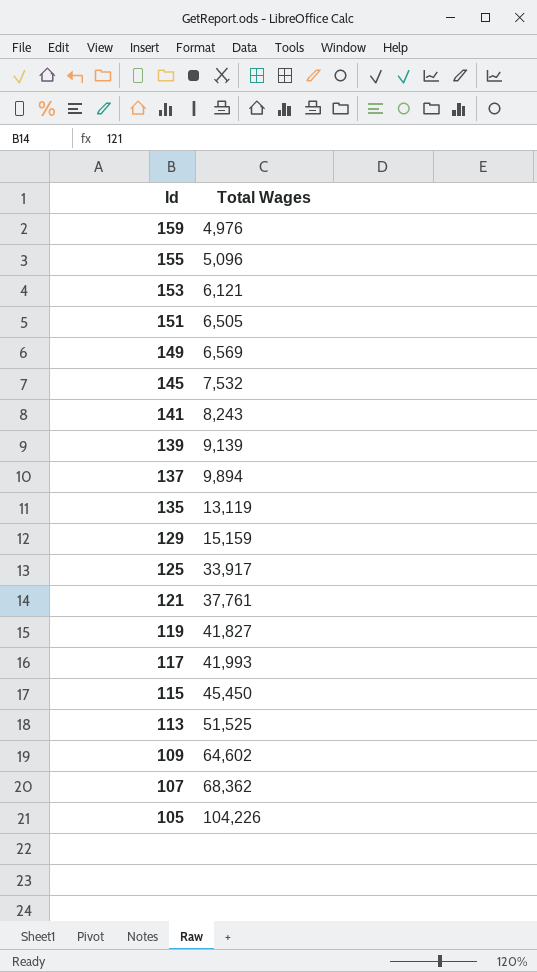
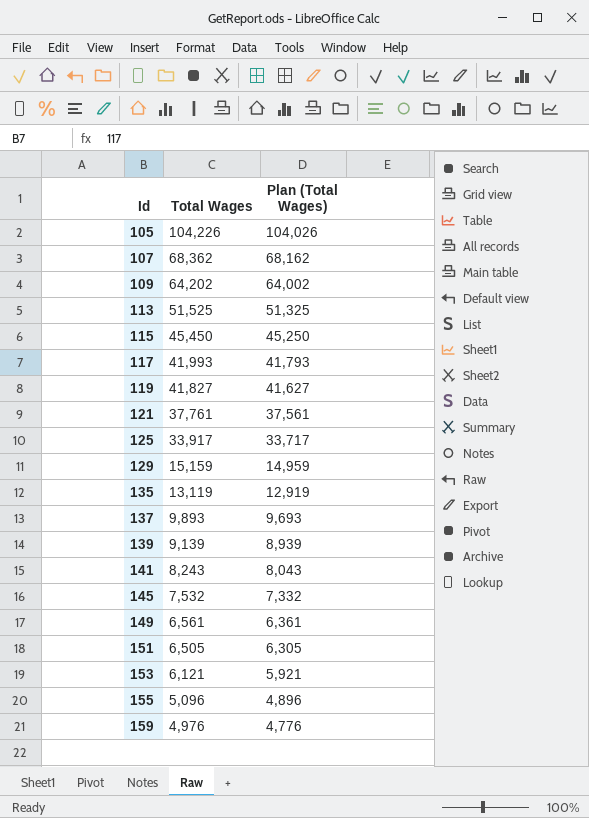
row order: Id descending -> Id ascending
column Plan (Total Wages) | formula: none -> [Total Wages] - 200
109 | Total Wages: 64,602 -> 64,202
137 | Total Wages: 9,894 -> 9,893
149 | Total Wages: 6,569 -> 6,561

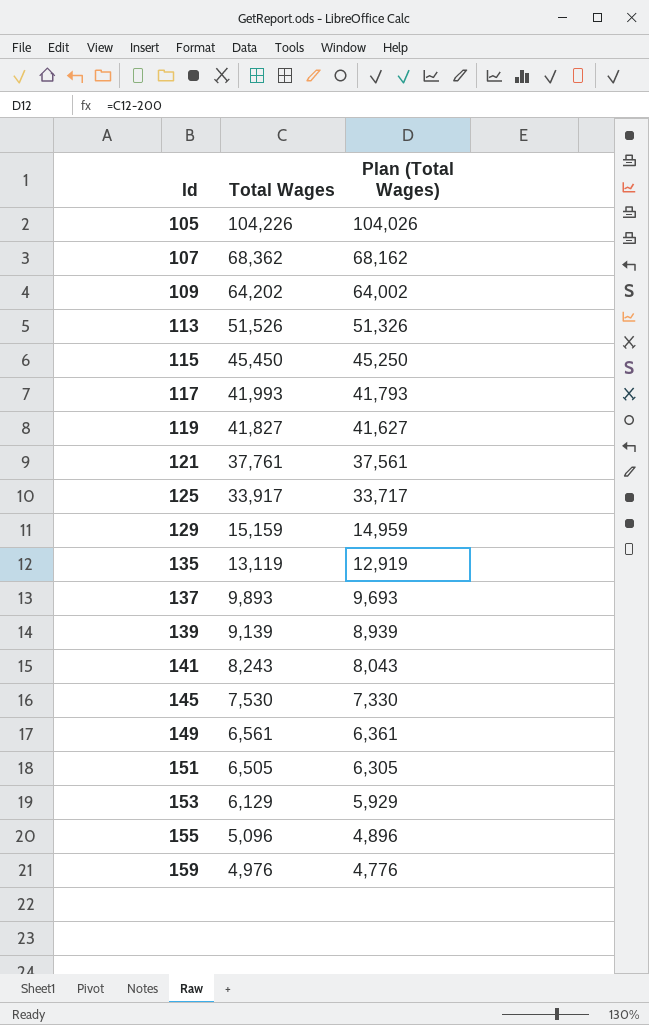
113 | Total Wages: 51,525 -> 51,526
113 | Plan (Total Wages): 51,325 -> 51,326
145 | Total Wages: 7,532 -> 7,530
145 | Plan (Total Wages): 7,332 -> 7,330
153 | Total Wages: 6,121 -> 6,129
153 | Plan (Total Wages): 5,921 -> 5,929

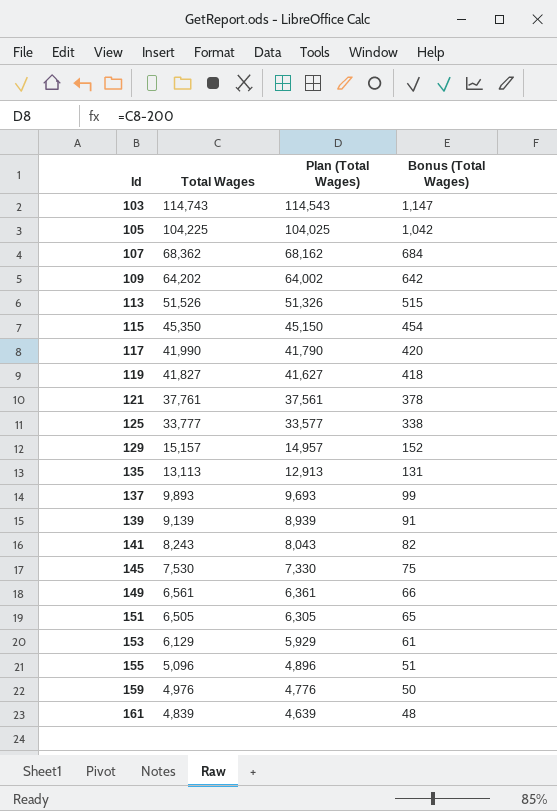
column Bonus (Total Wages) | formula: none -> [Total Wages] * 0.01
row 103: none -> 114,743 | 114,543 | 1,147
105 | Total Wages: 104,226 -> 104,225
105 | Plan (Total Wages): 104,026 -> 104,025
115 | Total Wages: 45,450 -> 45,350
115 | Plan (Total Wages): 45,250 -> 45,150
117 | Total Wages: 41,993 -> 41,990
117 | Plan (Total Wages): 41,793 -> 41,790
125 | Total Wages: 33,917 -> 33,777
125 | Plan (Total Wages): 33,717 -> 33,577
129 | Total Wages: 15,159 -> 15,157
129 | Plan (Total Wages): 14,959 -> 14,957
135 | Total Wages: 13,119 -> 13,113
135 | Plan (Total Wages): 12,919 -> 12,913
row 161: none -> 4,839 | 4,639 | 48

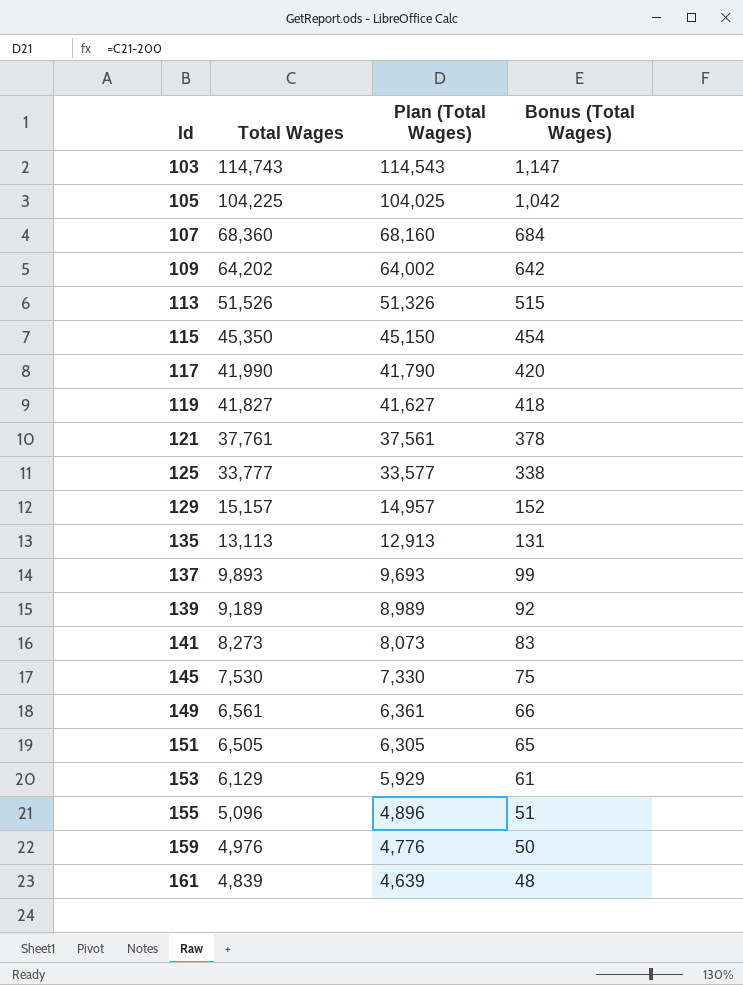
107 | Total Wages: 68,362 -> 68,360
107 | Plan (Total Wages): 68,162 -> 68,160
139 | Total Wages: 9,139 -> 9,189
139 | Plan (Total Wages): 8,939 -> 8,989
139 | Bonus (Total Wages): 91 -> 92
141 | Total Wages: 8,243 -> 8,273
141 | Plan (Total Wages): 8,043 -> 8,073
141 | Bonus (Total Wages): 82 -> 83

